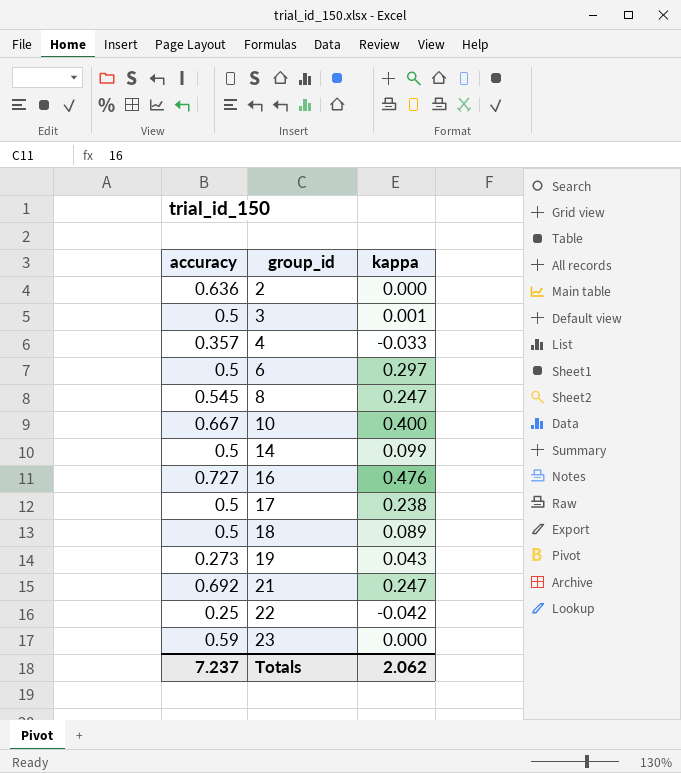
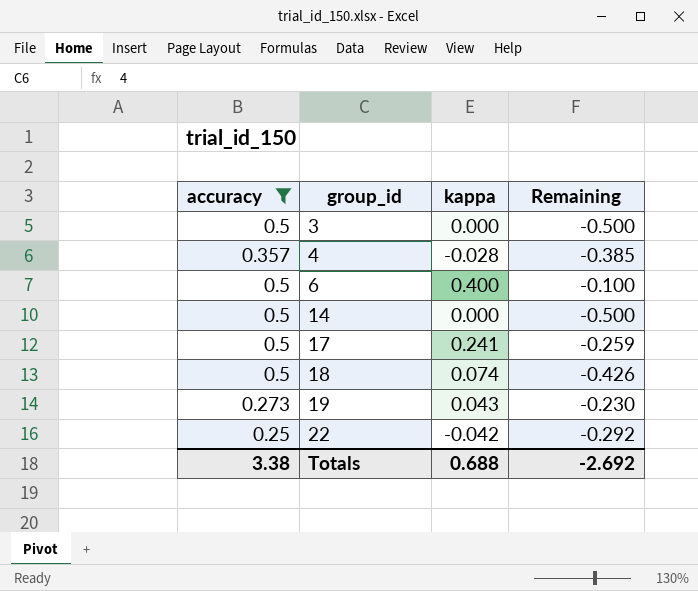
filter: none -> accuracy <= 0.5
column Remaining | formula: none -> [kappa] - [accuracy]
3 | kappa: 0.001 -> 0.000
4 | kappa: -0.033 -> -0.028
6 | kappa: 0.297 -> 0.400
14 | kappa: 0.099 -> 0.000
17 | kappa: 0.238 -> 0.241
18 | kappa: 0.089 -> 0.074
Totals | accuracy: 7.237 -> 3.38
Totals | kappa: 2.062 -> 0.688

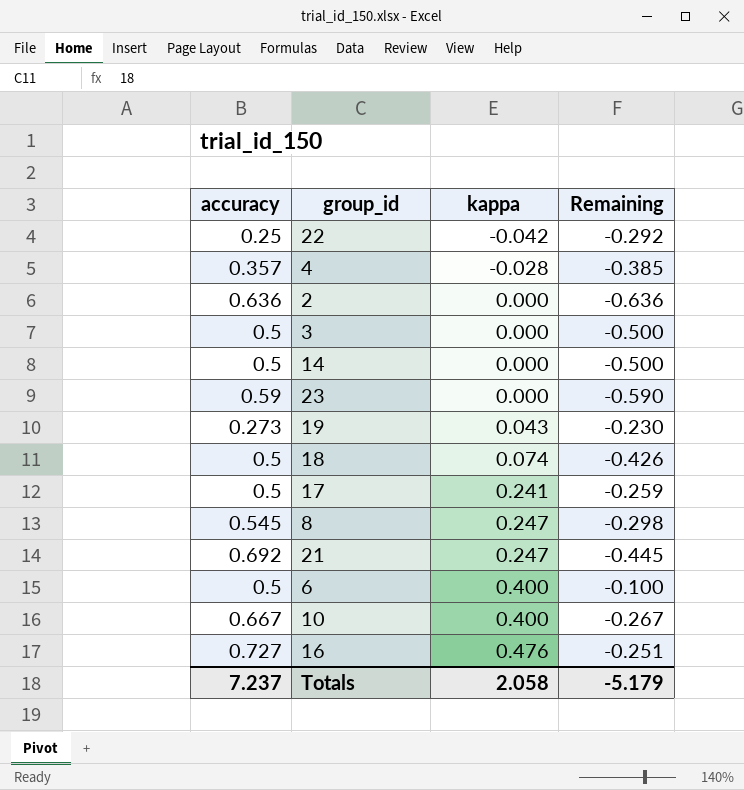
filter: accuracy <= 0.5 -> none
row order: group_id ascending -> kappa ascending
Totals | accuracy: 3.38 -> 7.237
Totals | kappa: 0.688 -> 2.058
Totals | Remaining: -2.692 -> -5.179

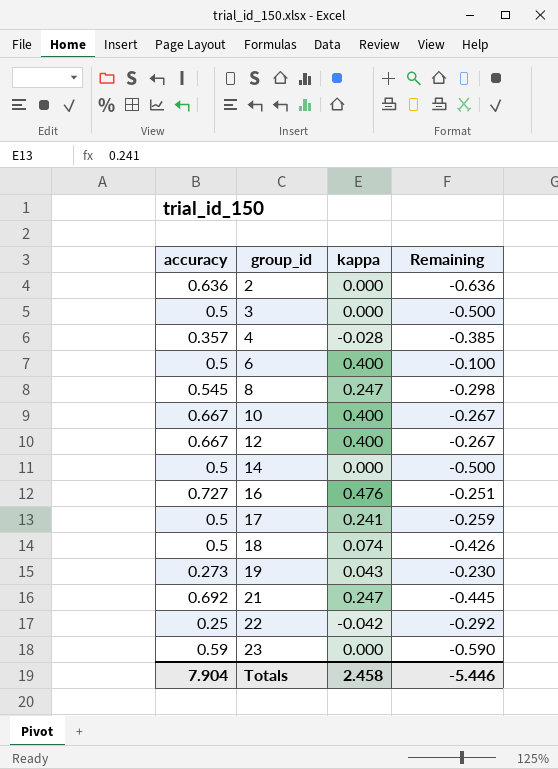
row order: kappa ascending -> group_id ascending
row 12: none -> 0.667 | 0.400 | -0.267
Totals | accuracy: 7.237 -> 7.904
Totals | kappa: 2.058 -> 2.458
Totals | Remaining: -5.179 -> -5.446

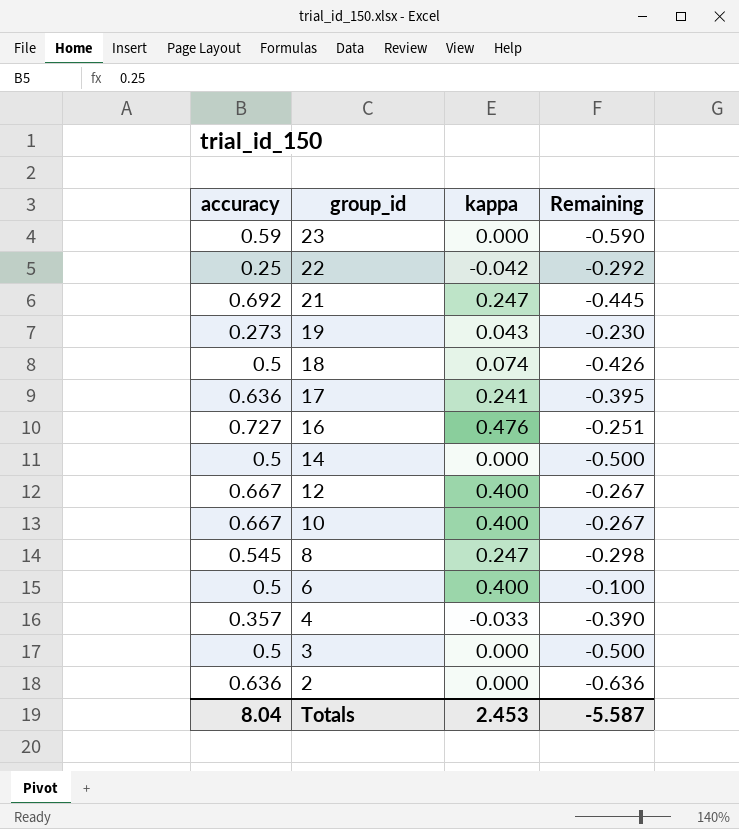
row order: group_id ascending -> group_id descending
17 | accuracy: 0.5 -> 0.636
17 | Remaining: -0.259 -> -0.395
4 | kappa: -0.028 -> -0.033
4 | Remaining: -0.385 -> -0.390
Totals | accuracy: 7.904 -> 8.04
Totals | kappa: 2.458 -> 2.453
Totals | Remaining: -5.446 -> -5.587

